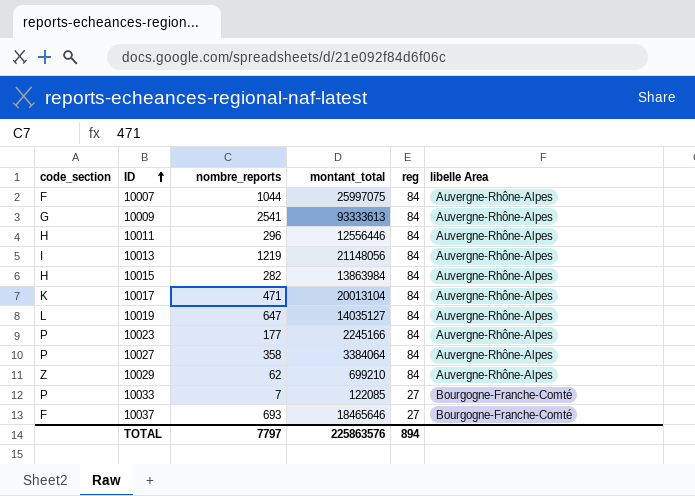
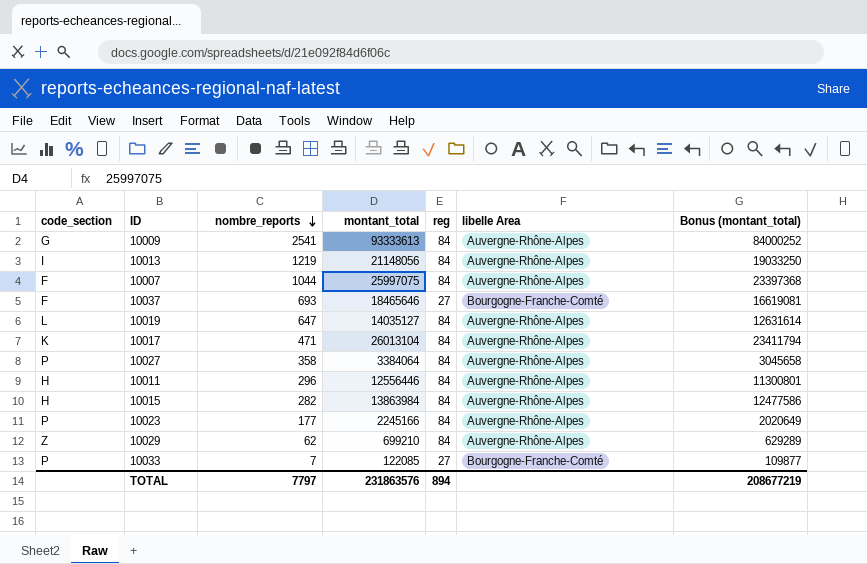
row order: ID ascending -> nombre_reports descending
column Bonus (montant_total) | formula: none -> [montant_total] * 0.9
10017 | montant_total: 20013104 -> 26013104
TOTAL | montant_total: 225863576 -> 231863576

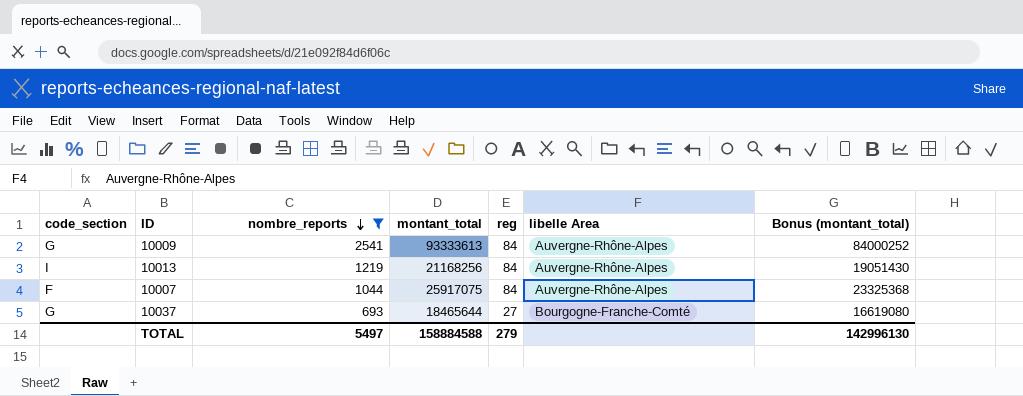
filter: none -> nombre_reports >= 693
10013 | montant_total: 21148056 -> 21168256
10013 | Bonus (montant_total): 19033250 -> 19051430
10007 | montant_total: 25997075 -> 25917075
10007 | Bonus (montant_total): 23397368 -> 23325368
10037 | code_section: F -> G
10037 | montant_total: 18465646 -> 18465644
10037 | Bonus (montant_total): 16619081 -> 16619080
TOTAL | nombre_reports: 7797 -> 5497
TOTAL | montant_total: 231863576 -> 158884588
TOTAL | reg: 894 -> 279
TOTAL | Bonus (montant_total): 208677219 -> 142996130

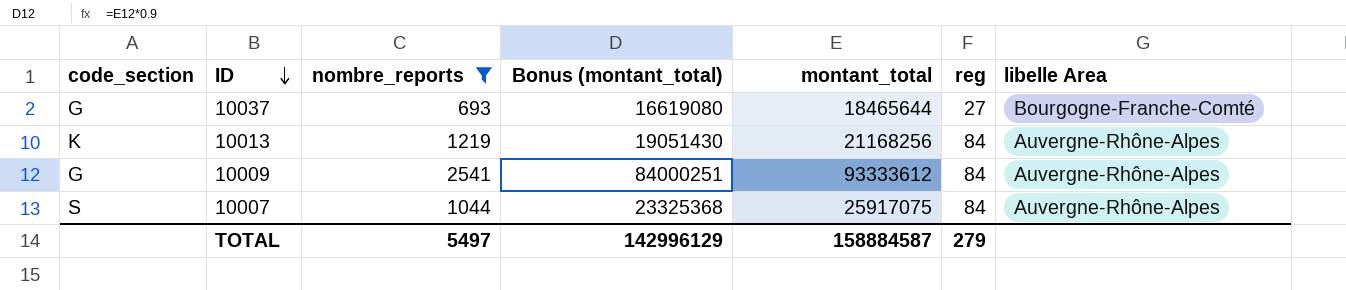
row order: nombre_reports descending -> ID descending
column Bonus (montant_total) | position: 7 -> 4
10013 | code_section: I -> K
10009 | Bonus (montant_total): 84000252 -> 84000251
10009 | montant_total: 93333613 -> 93333612
10007 | code_section: F -> S
TOTAL | Bonus (montant_total): 142996130 -> 142996129
TOTAL | montant_total: 158884588 -> 158884587

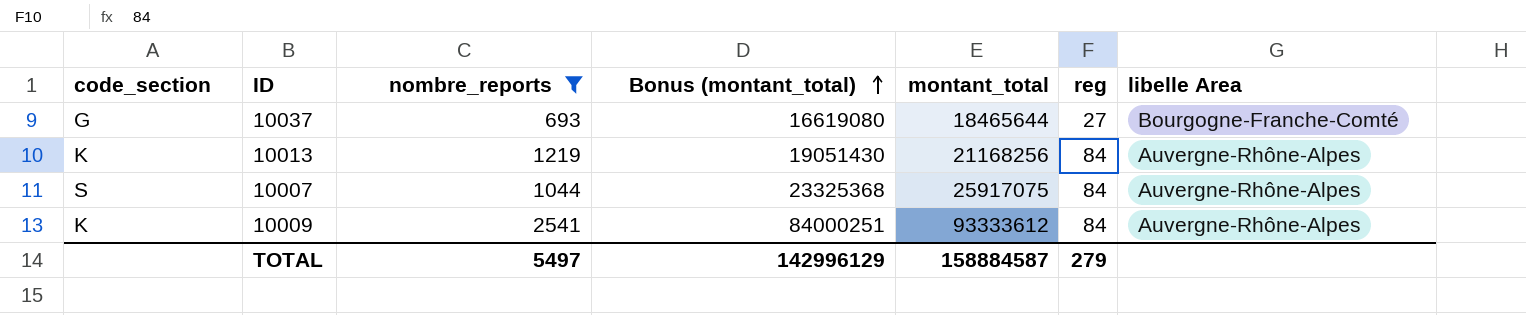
row order: ID descending -> Bonus (montant_total) ascending
10009 | code_section: G -> K

